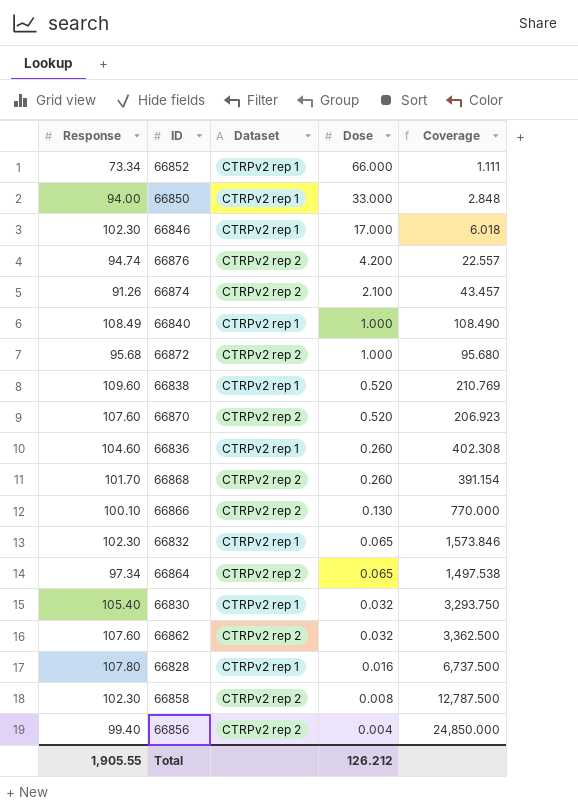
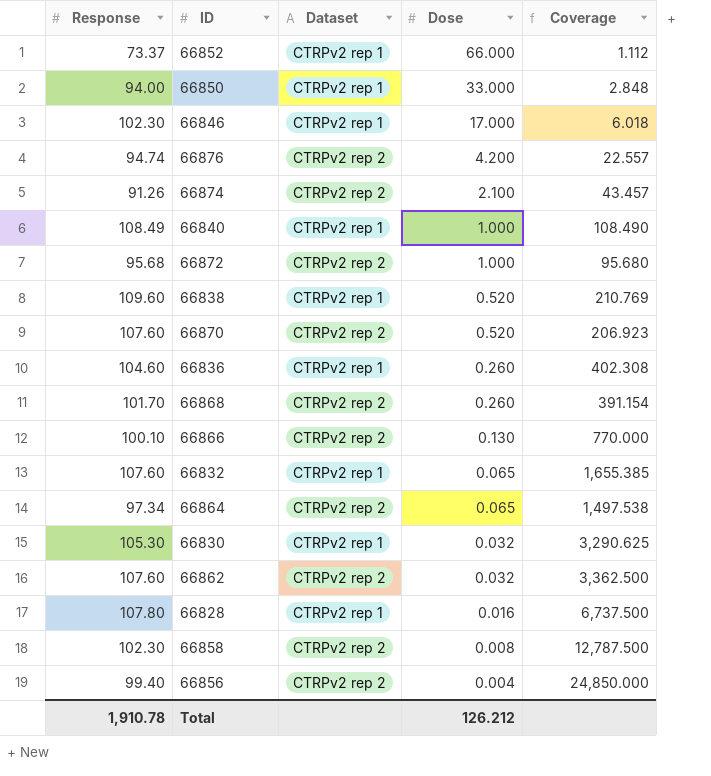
66852 | Response: 73.34 -> 73.37
66852 | Coverage: 1.111 -> 1.112
66832 | Response: 102.30 -> 107.60
66832 | Coverage: 1,573.846 -> 1,655.385
66830 | Response: 105.40 -> 105.30
66830 | Coverage: 3,293.750 -> 3,290.625
Total | Response: 1,905.55 -> 1,910.78

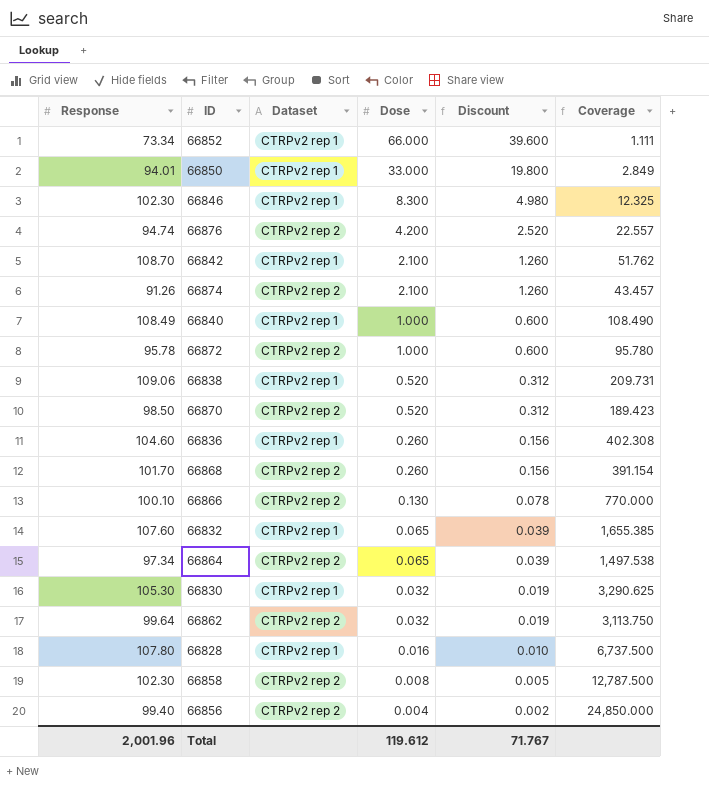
column Discount | formula: none -> [Dose] * 0.6
66852 | Response: 73.37 -> 73.34
66852 | Coverage: 1.112 -> 1.111
66850 | Response: 94.00 -> 94.01
66850 | Coverage: 2.848 -> 2.849
66846 | Dose: 17.000 -> 8.300
66846 | Coverage: 6.018 -> 12.325
row 66842: none -> 108.70 | CTRPv2 rep 1 | 2.100 | 1.260 | 51.762
66872 | Response: 95.68 -> 95.78
66872 | Coverage: 95.680 -> 95.780
66838 | Response: 109.60 -> 109.06
66838 | Coverage: 210.769 -> 209.731
66870 | Response: 107.60 -> 98.50
66870 | Coverage: 206.923 -> 189.423
66862 | Response: 107.60 -> 99.64
66862 | Coverage: 3,362.500 -> 3,113.750
Total | Response: 1,910.78 -> 2,001.96
Total | Dose: 126.212 -> 119.612

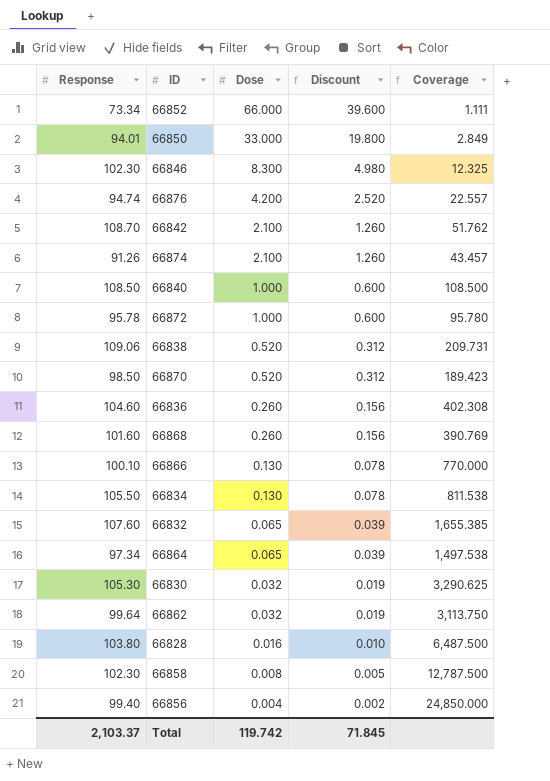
column Dataset | position: 3 -> none
66840 | Response: 108.49 -> 108.50
66840 | Coverage: 108.490 -> 108.500
66868 | Response: 101.70 -> 101.60
66868 | Coverage: 391.154 -> 390.769
row 66834: none -> 105.50 | 0.130 | 0.078 | 811.538
66828 | Response: 107.80 -> 103.80
66828 | Coverage: 6,737.500 -> 6,487.500
Total | Response: 2,001.96 -> 2,103.37
Total | Dose: 119.612 -> 119.742
Total | Discount: 71.767 -> 71.845

